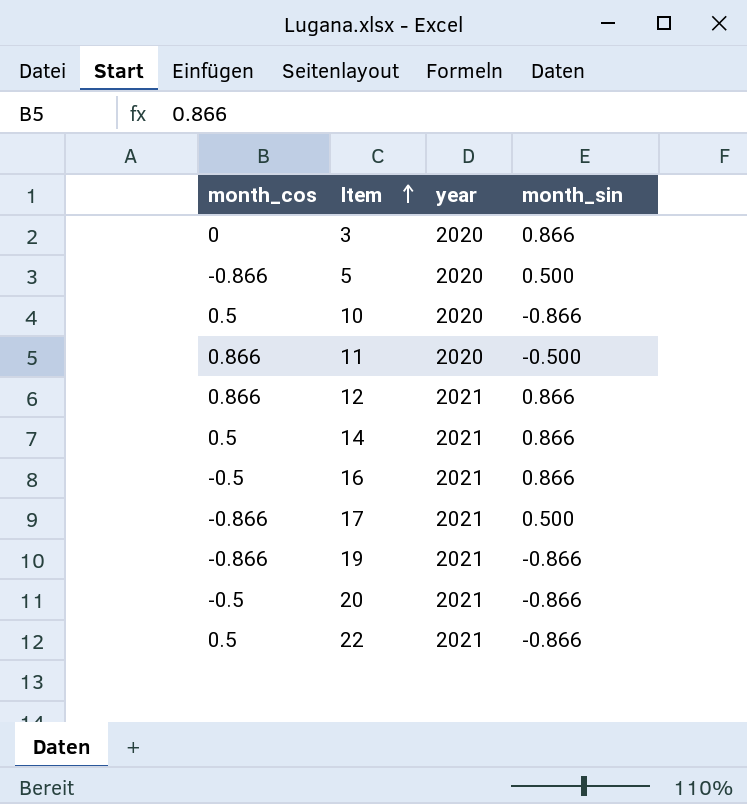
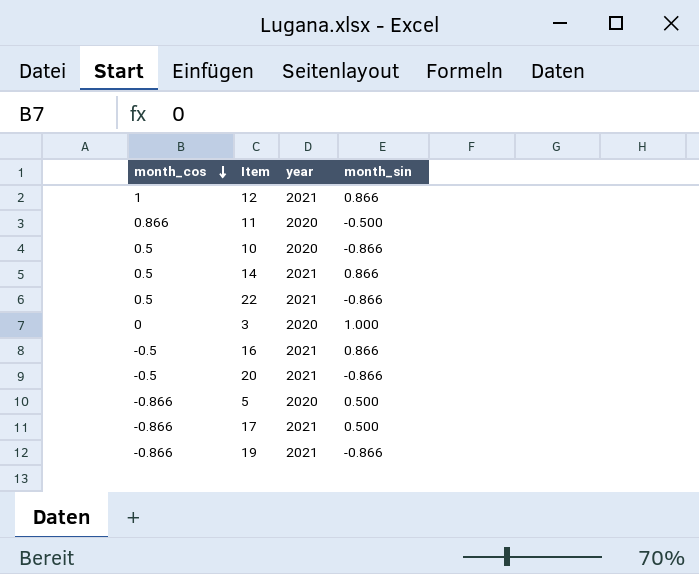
row order: Item ascending -> month_cos descending
12 | month_cos: 0.866 -> 1
3 | month_sin: 0.866 -> 1.000

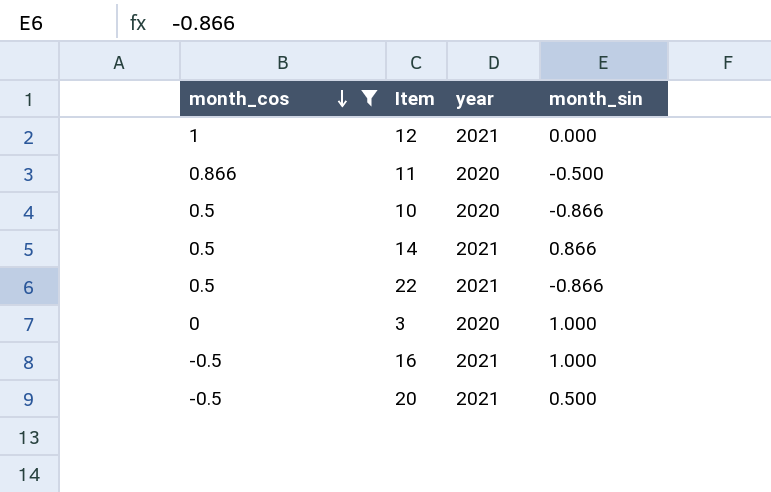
filter: none -> month_cos != -0.866
12 | month_sin: 0.866 -> 0.000
16 | month_sin: 0.866 -> 1.000
20 | month_sin: -0.866 -> 0.500

